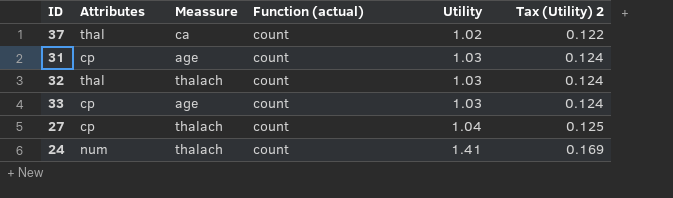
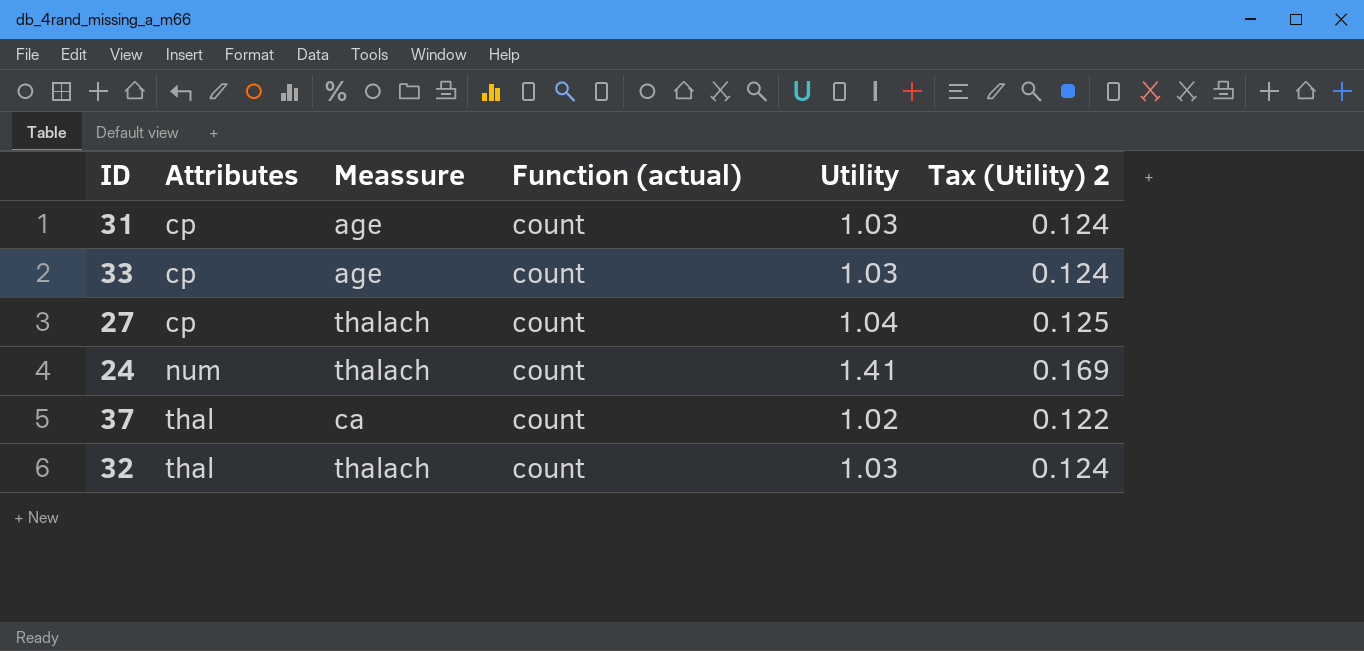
row order: Utility ascending -> Attributes ascending

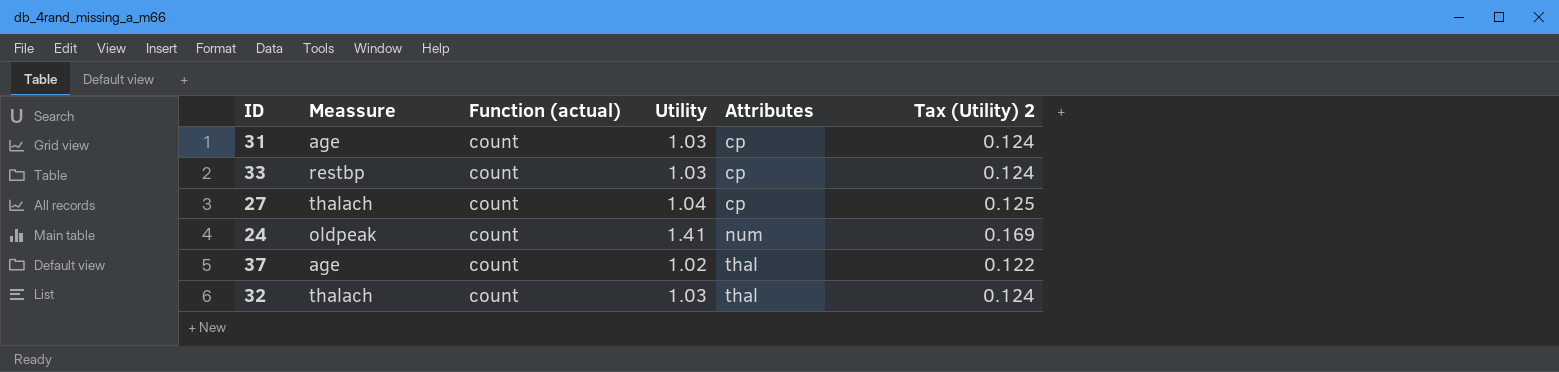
column Attributes | position: 2 -> 5
33 | Meassure: age -> restbp
24 | Meassure: thalach -> oldpeak
37 | Meassure: ca -> age

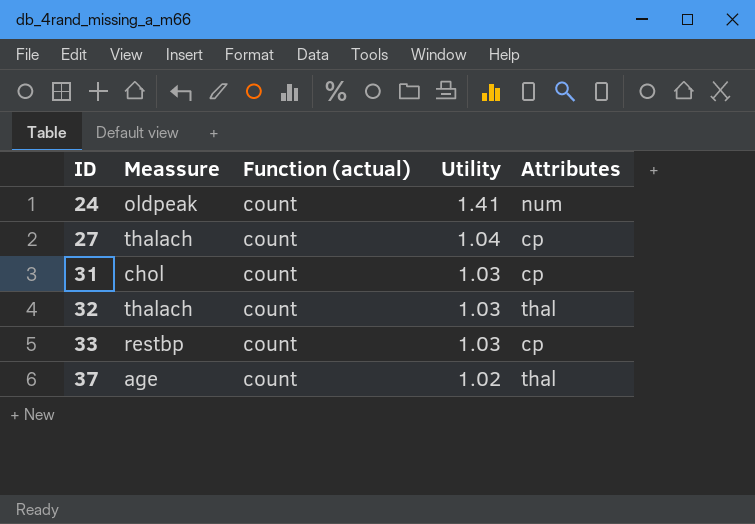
row order: Attributes ascending -> ID ascending
column Tax (Utility) 2 | formula: [Utility] * 0.12 -> none
31 | Meassure: age -> chol

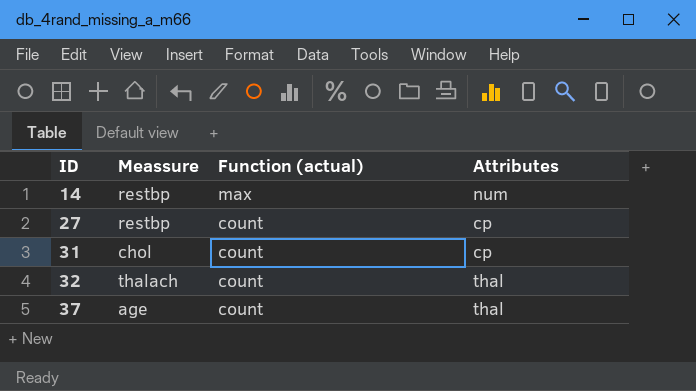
column Utility | position: 4 -> none
row 24: oldpeak | count | 1.41 | num -> none
row 33: restbp | count | 1.03 | cp -> none
row 14: none -> restbp | max | num
27 | Meassure: thalach -> restbp

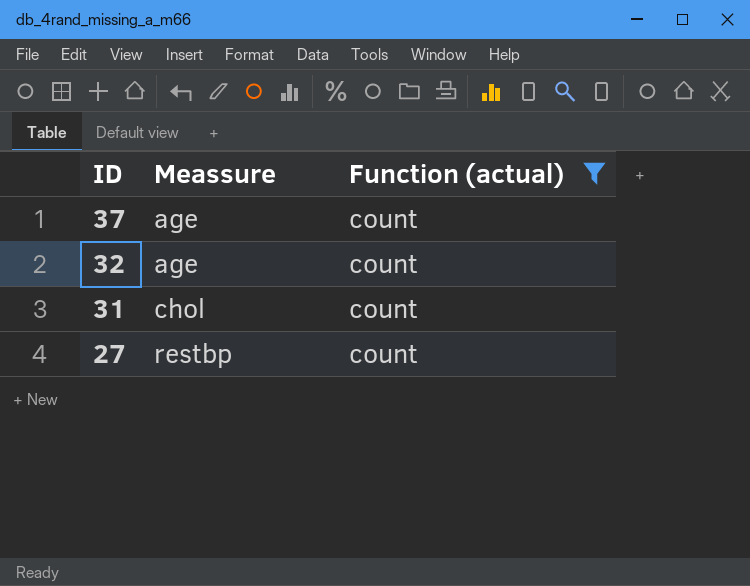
filter: none -> Function (actual) = count
row order: ID ascending -> ID descending
column Attributes | position: 4 -> none
32 | Meassure: thalach -> age

